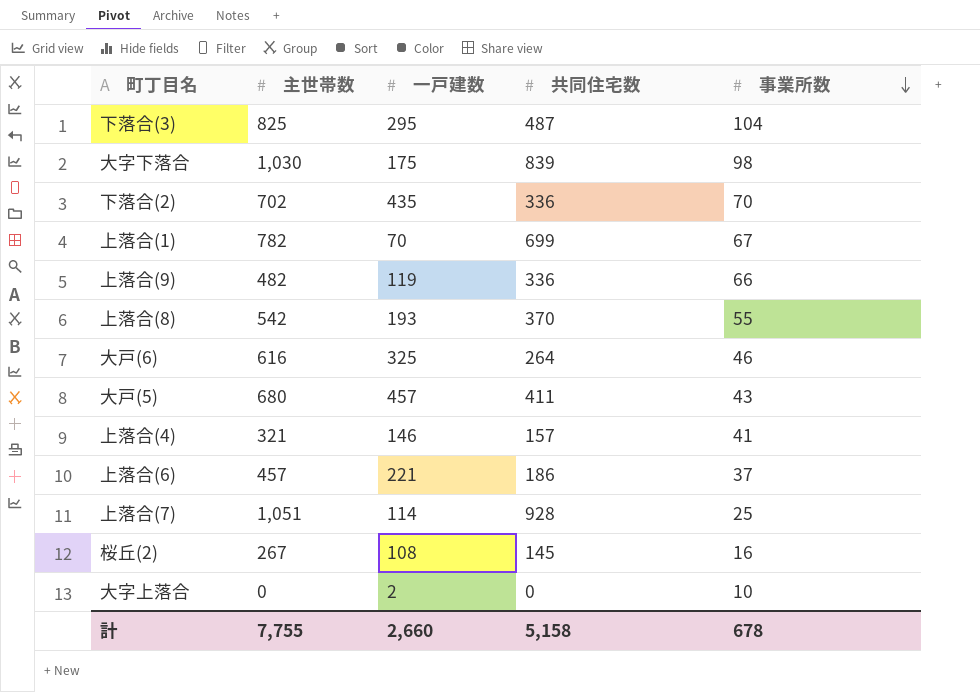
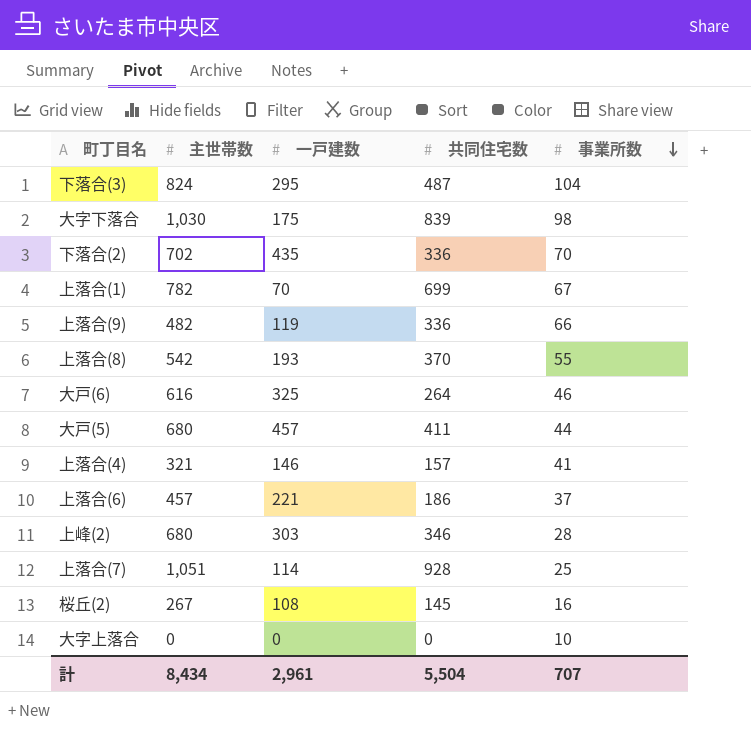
下落合(3) | 主世帯数: 825 -> 824
大戸(5) | 事業所数: 43 -> 44
row 上峰(2): none -> 680 | 303 | 346 | 28
大字上落合 | 一戸建数: 2 -> 0
計 | 主世帯数: 7,755 -> 8,434
計 | 一戸建数: 2,660 -> 2,961
計 | 共同住宅数: 5,158 -> 5,504
計 | 事業所数: 678 -> 707

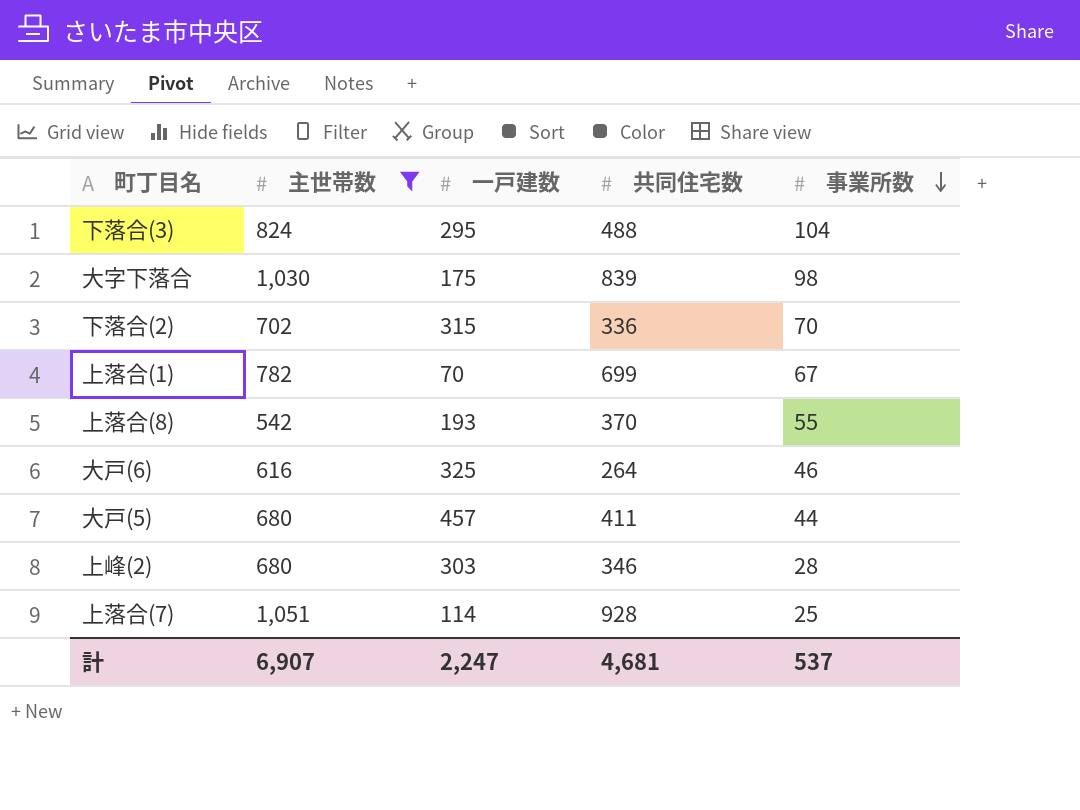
filter: none -> 主世帯数 >= 542
下落合(3) | 共同住宅数: 487 -> 488
下落合(2) | 一戸建数: 435 -> 315
計 | 主世帯数: 8,434 -> 6,907
計 | 一戸建数: 2,961 -> 2,247
計 | 共同住宅数: 5,504 -> 4,681
計 | 事業所数: 707 -> 537

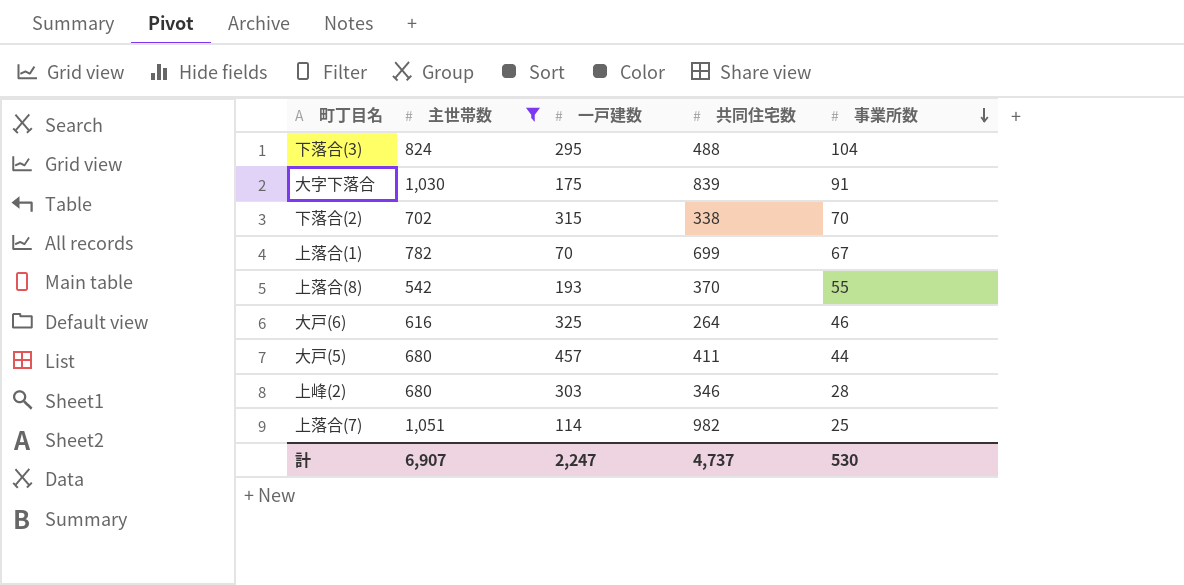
大字下落合 | 事業所数: 98 -> 91
下落合(2) | 共同住宅数: 336 -> 338
上落合(7) | 共同住宅数: 928 -> 982
計 | 共同住宅数: 4,681 -> 4,737
計 | 事業所数: 537 -> 530

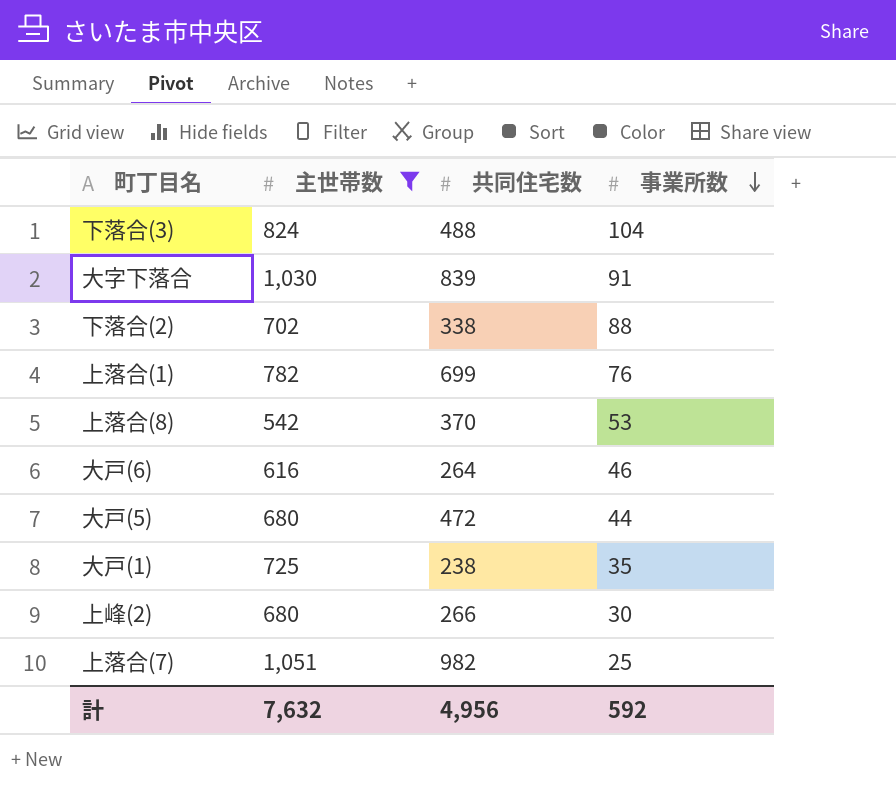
column 一戸建数 | position: 3 -> none
下落合(2) | 事業所数: 70 -> 88
上落合(1) | 事業所数: 67 -> 76
上落合(8) | 事業所数: 55 -> 53
大戸(5) | 共同住宅数: 411 -> 472
row 大戸(1): none -> 725 | 238 | 35
上峰(2) | 共同住宅数: 346 -> 266
上峰(2) | 事業所数: 28 -> 30
計 | 主世帯数: 6,907 -> 7,632
計 | 共同住宅数: 4,737 -> 4,956
計 | 事業所数: 530 -> 592

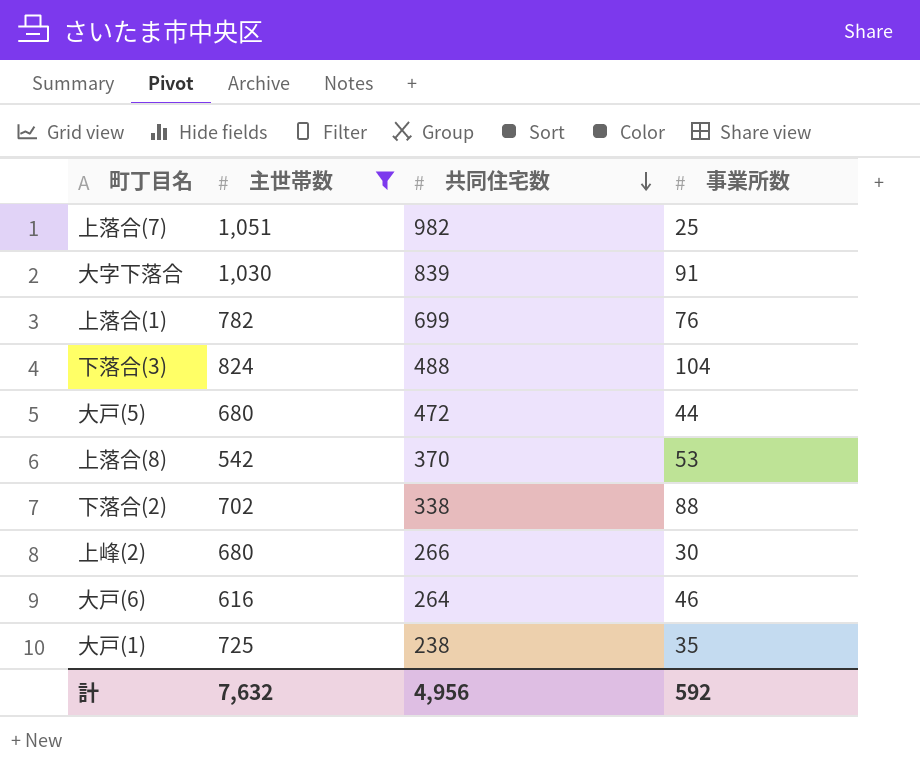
row order: 事業所数 descending -> 共同住宅数 descending

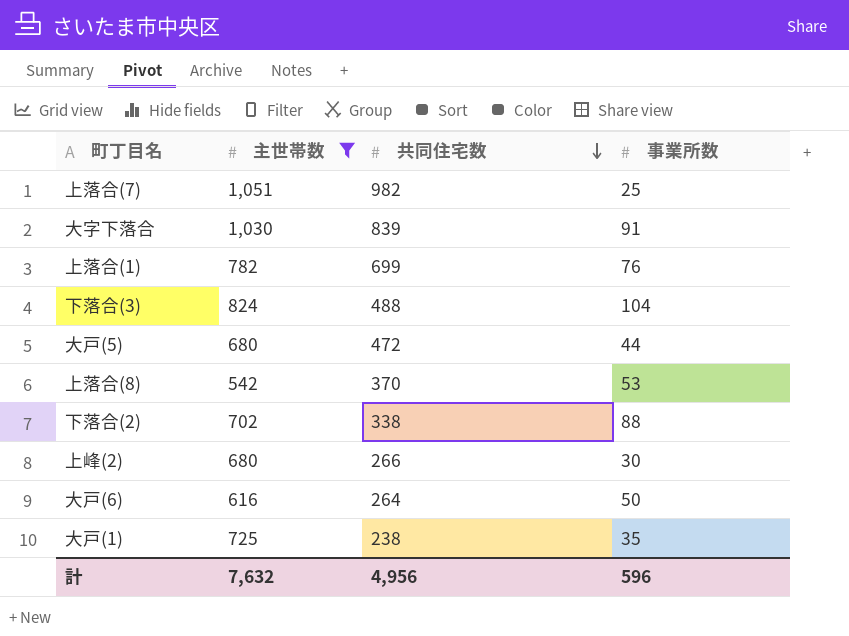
大戸(6) | 事業所数: 46 -> 50
計 | 事業所数: 592 -> 596

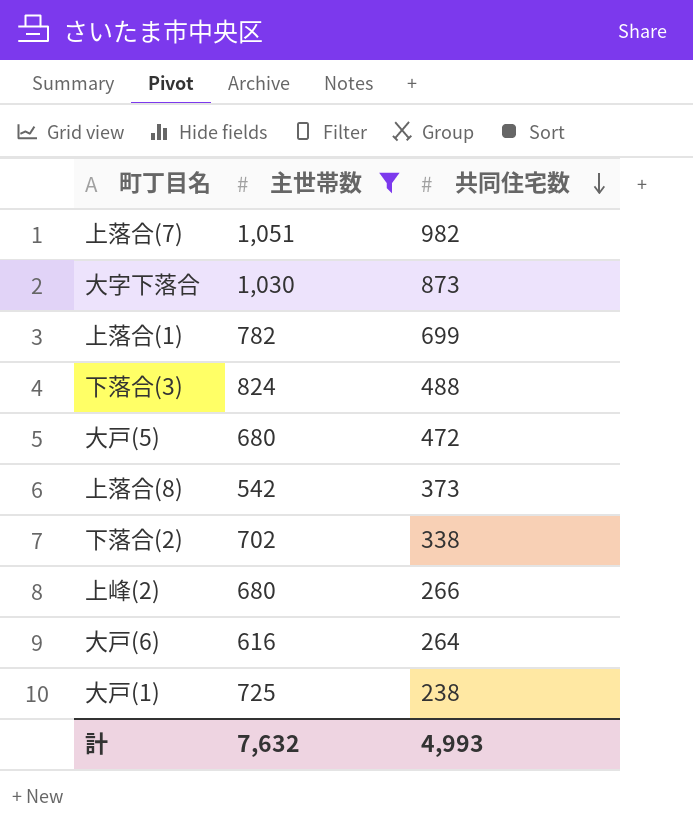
column 事業所数 | position: 4 -> none
大字下落合 | 共同住宅数: 839 -> 873
上落合(8) | 共同住宅数: 370 -> 373
計 | 共同住宅数: 4,956 -> 4,993

